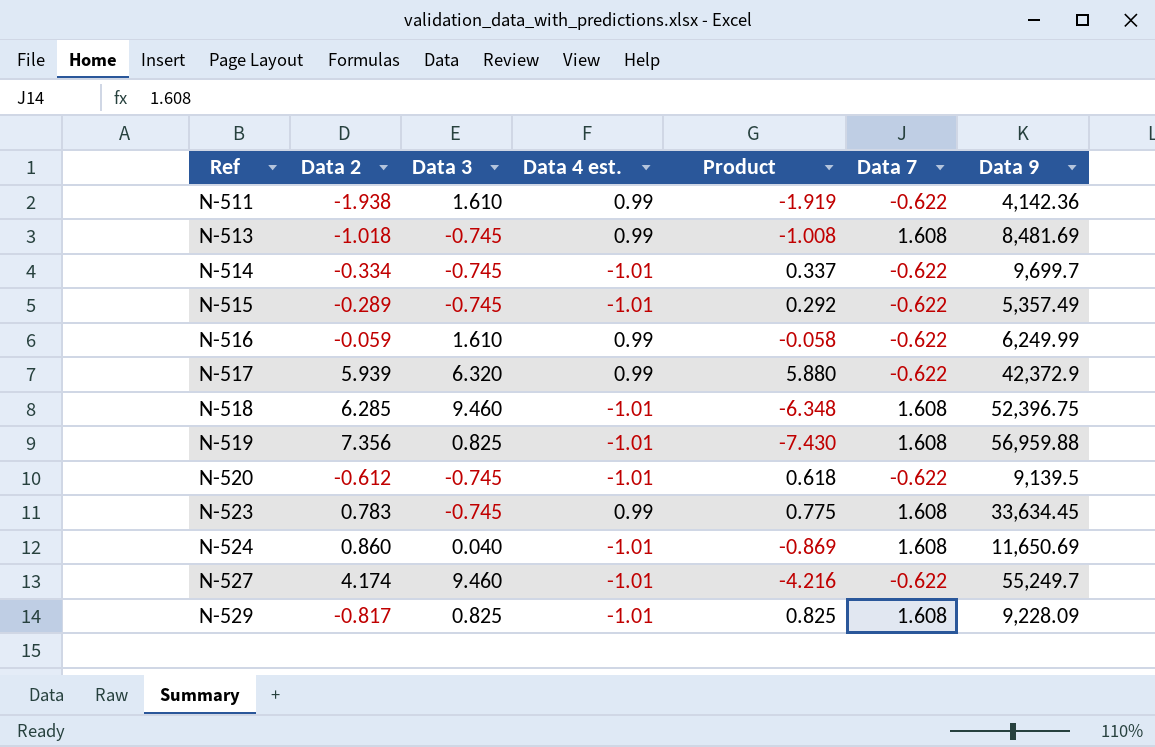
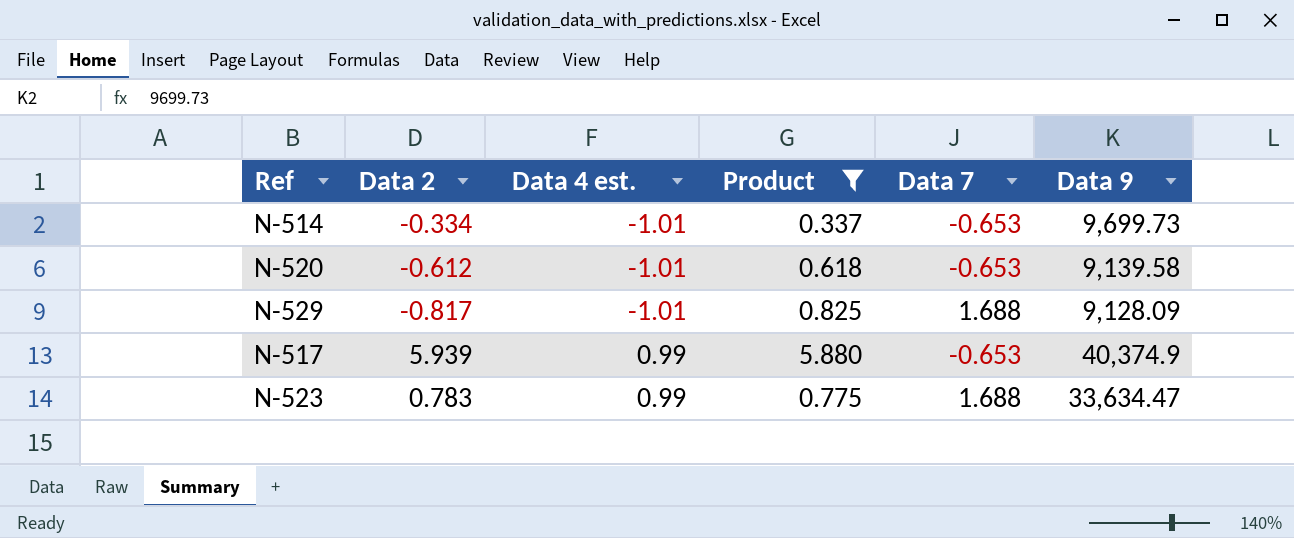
filter: none -> Product >= 0.337
row order: Ref ascending -> Data 4 est. ascending
column Data 3 | position: 3 -> none
N-514 | Data 7: -0.622 -> -0.653
N-514 | Data 9: 9,699.7 -> 9,699.73
N-520 | Data 7: -0.622 -> -0.653
N-520 | Data 9: 9,139.5 -> 9,139.58
N-529 | Data 7: 1.608 -> 1.688
N-529 | Data 9: 9,228.09 -> 9,128.09
N-517 | Data 7: -0.622 -> -0.653
N-517 | Data 9: 42,372.9 -> 40,374.9
N-523 | Data 7: 1.608 -> 1.688
N-523 | Data 9: 33,634.45 -> 33,634.47

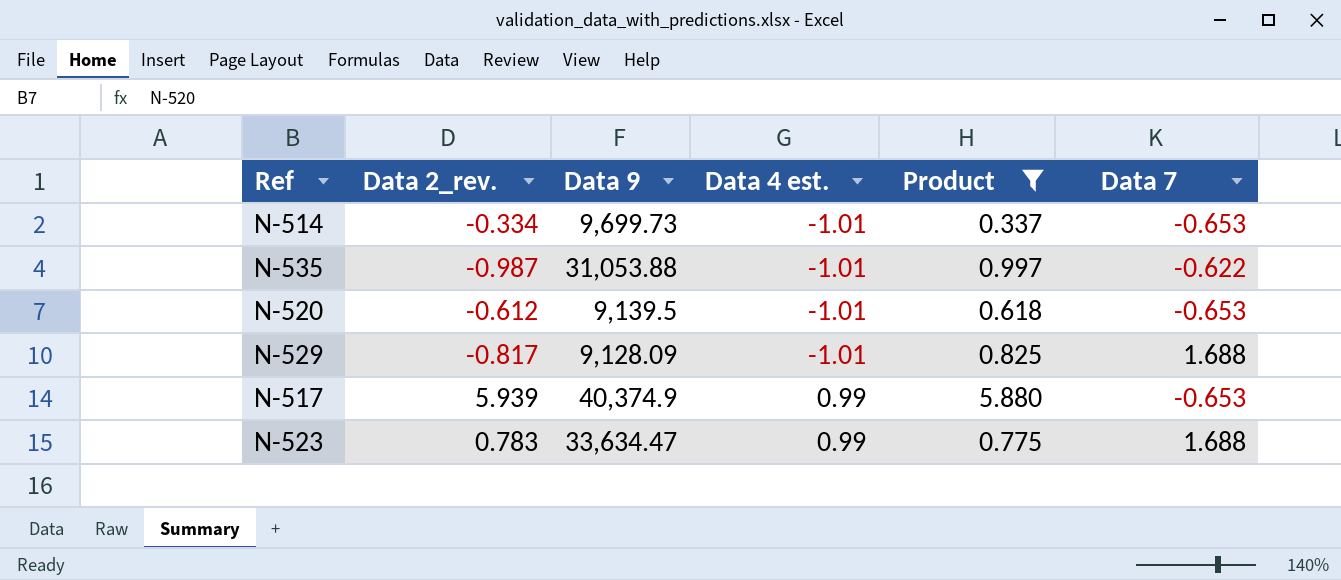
column name: Data 2 -> Data 2_rev.
column Data 9 | position: 6 -> 3
row N-535: none -> -0.987 | 31,053.88 | -1.01 | 0.997 | -0.622
N-520 | Data 9: 9,139.58 -> 9,139.5

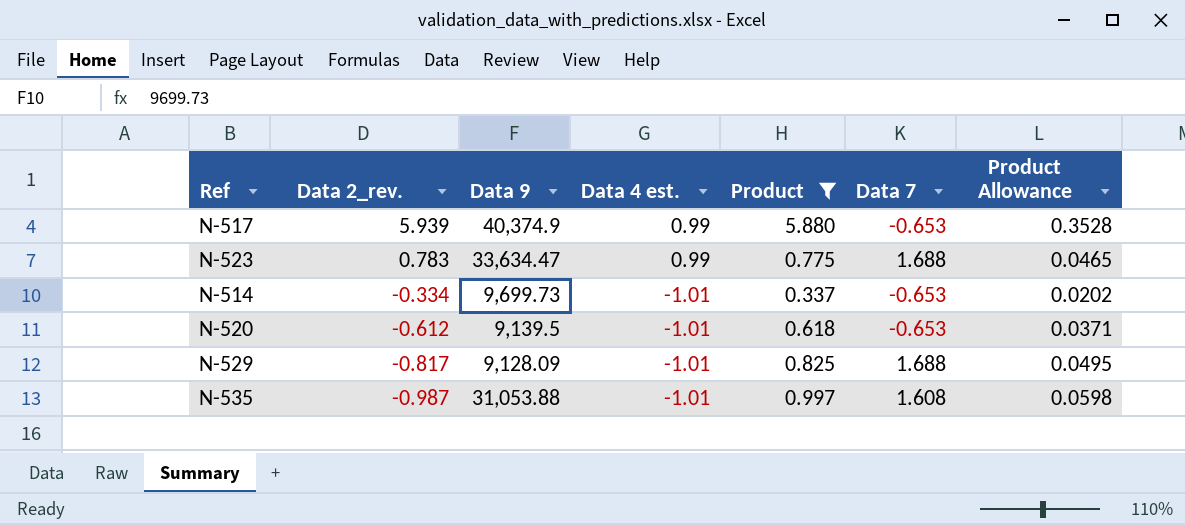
row order: Data 4 est. ascending -> Data 2_rev. descending
column Product Allowance | formula: none -> [Product] * 0.06
N-535 | Data 7: -0.622 -> 1.608

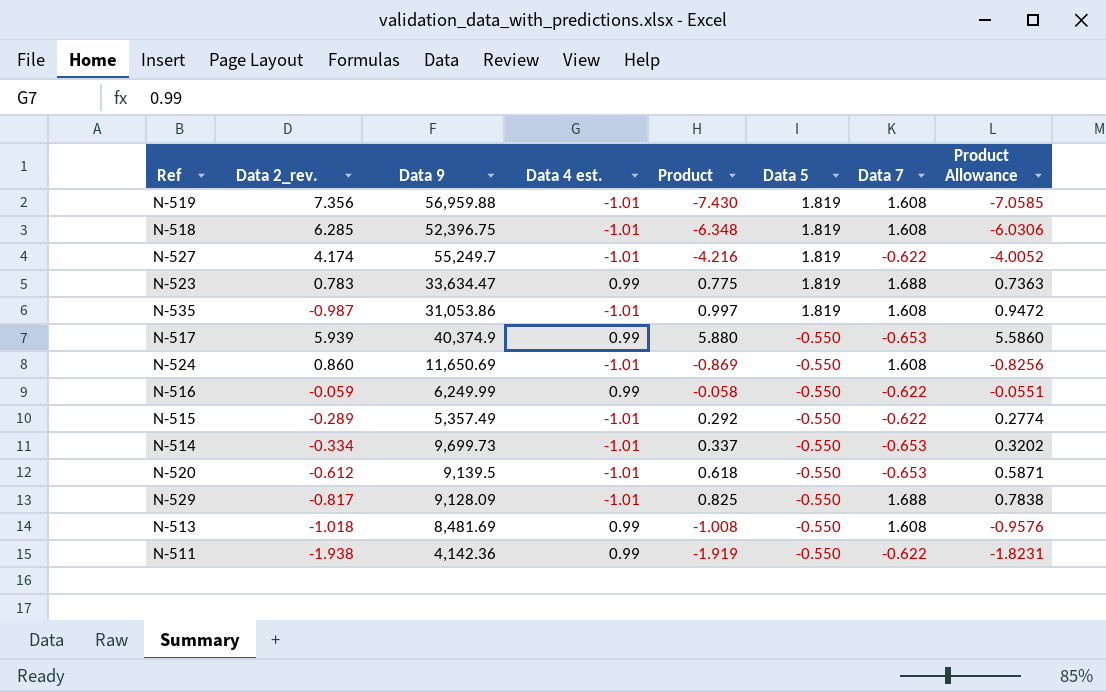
filter: Product >= 0.337 -> none
row order: Data 2_rev. descending -> Data 5 descending
column Data 5 | position: none -> 6
column Product Allowance | formula: [Product] * 0.06 -> [Product] * 0.95
N-535 | Data 9: 31,053.88 -> 31,053.86

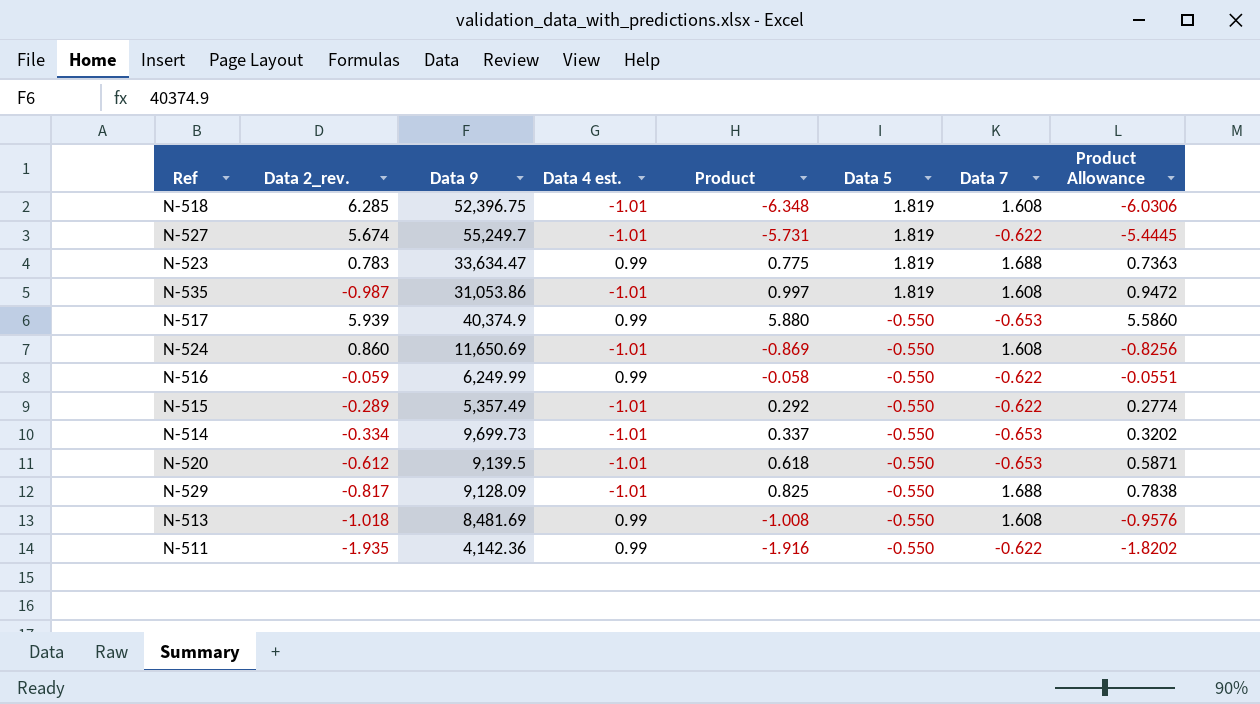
row N-519: 7.356 | 56,959.88 | -1.01 | -7.430 | 1.819 | 1.608 | -7.0585 -> none
N-527 | Data 2_rev.: 4.174 -> 5.674
N-527 | Product: -4.216 -> -5.731
N-527 | Product Allowance: -4.0052 -> -5.4445
N-511 | Data 2_rev.: -1.938 -> -1.935
N-511 | Product: -1.919 -> -1.916
N-511 | Product Allowance: -1.8231 -> -1.8202

